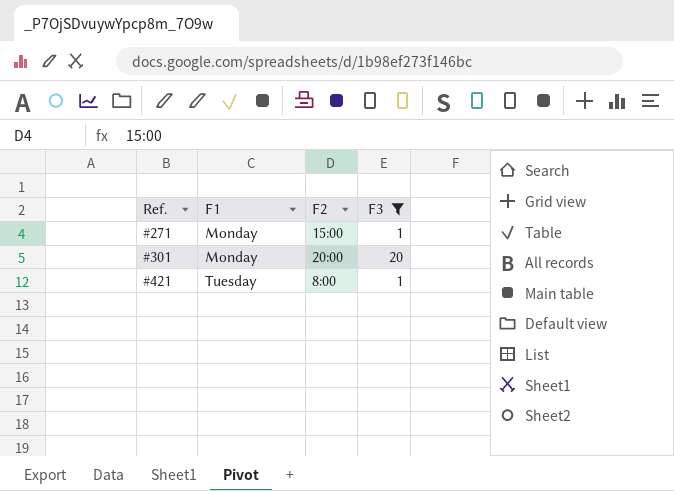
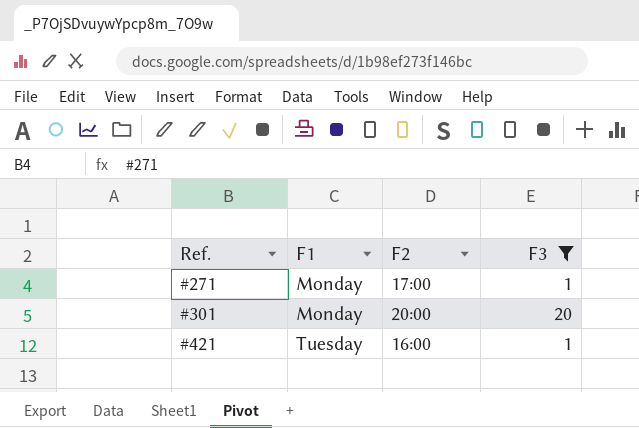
#271 | F2: 15:00 -> 17:00
#421 | F2: 8:00 -> 16:00

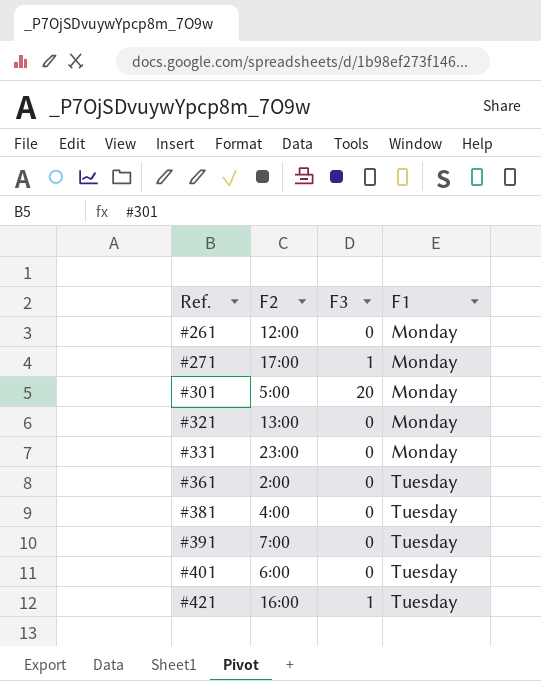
filter: F3 != 0 -> none
column F1 | position: 2 -> 4
#301 | F2: 20:00 -> 5:00

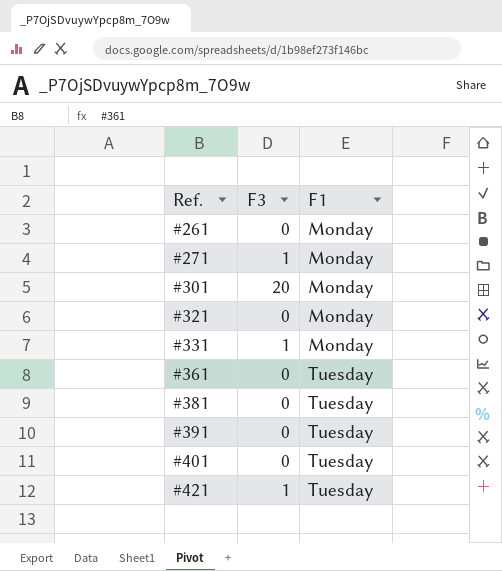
column F2 | position: 2 -> none
#331 | F3: 0 -> 1

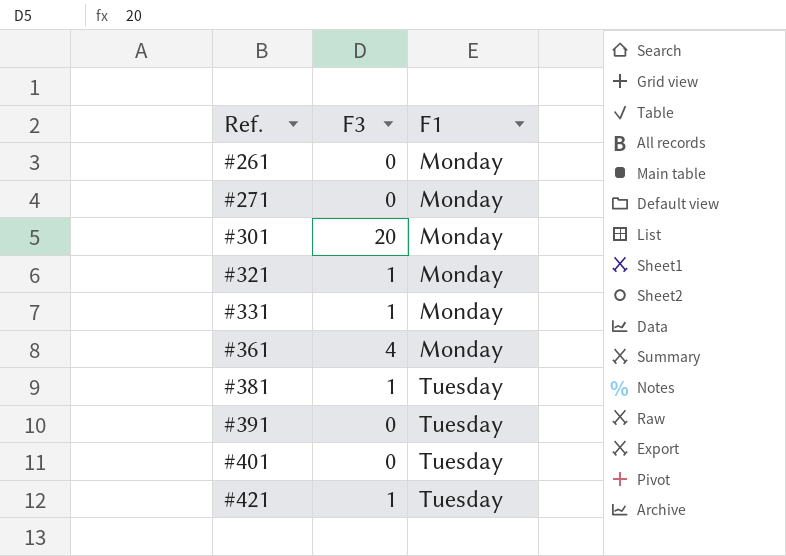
#271 | F3: 1 -> 0
#321 | F3: 0 -> 1
#361 | F3: 0 -> 4
#361 | F1: Tuesday -> Monday
#381 | F3: 0 -> 1

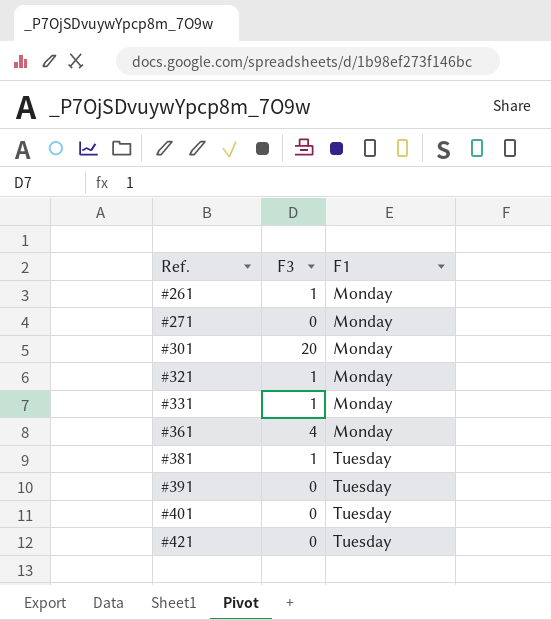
#261 | F3: 0 -> 1
#421 | F3: 1 -> 0

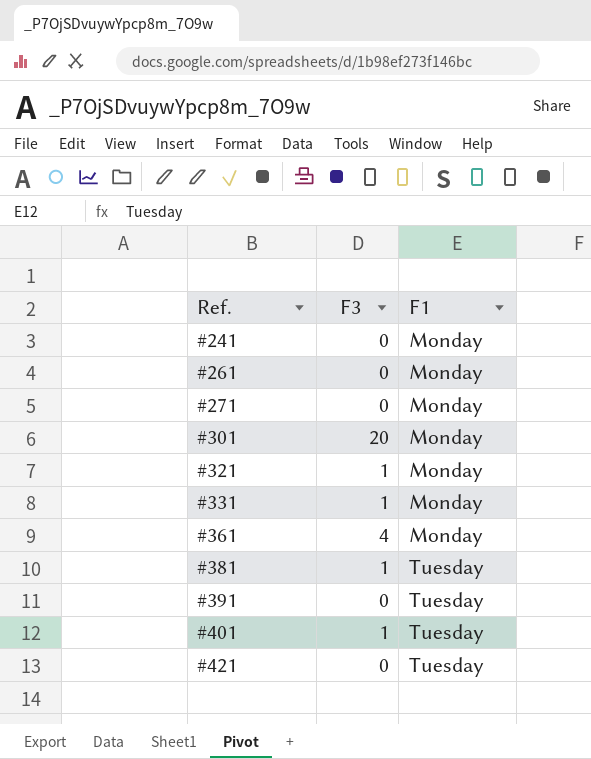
row #241: none -> 0 | Monday
#261 | F3: 1 -> 0
#401 | F3: 0 -> 1

